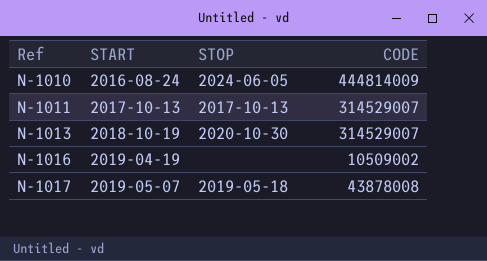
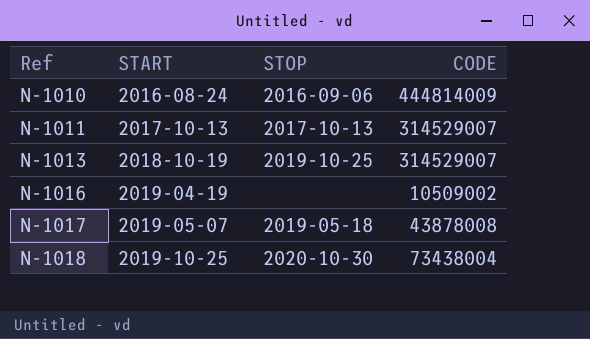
N-1010 | STOP: 2024-06-05 -> 2016-09-06
N-1013 | STOP: 2020-10-30 -> 2019-10-25
row N-1018: none -> 2019-10-25 | 2020-10-30 | 73438004

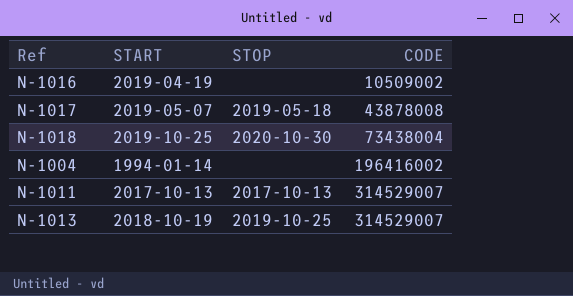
row order: Ref ascending -> CODE ascending
row N-1010: 2016-08-24 | 2016-09-06 | 444814009 -> none
row N-1004: none -> 1994-01-14 | none | 196416002

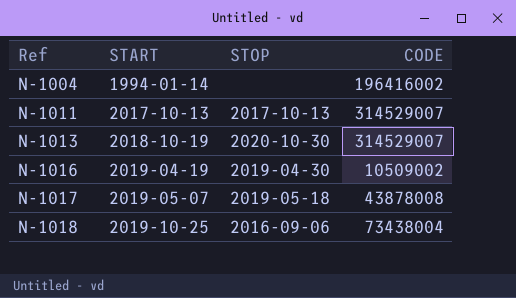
row order: CODE ascending -> Ref ascending
N-1013 | STOP: 2019-10-25 -> 2020-10-30
N-1016 | STOP: none -> 2019-04-30
N-1018 | STOP: 2020-10-30 -> 2016-09-06

